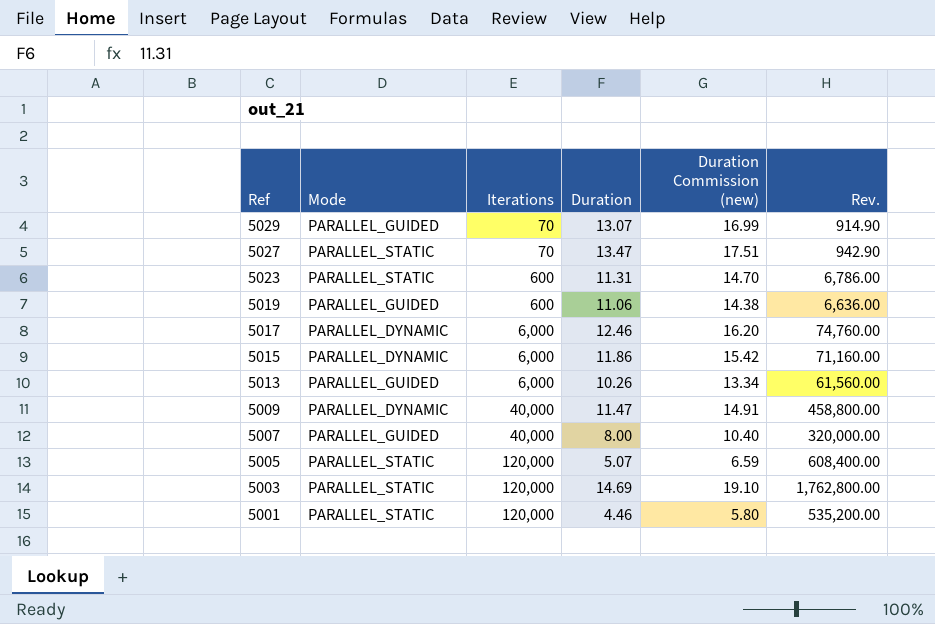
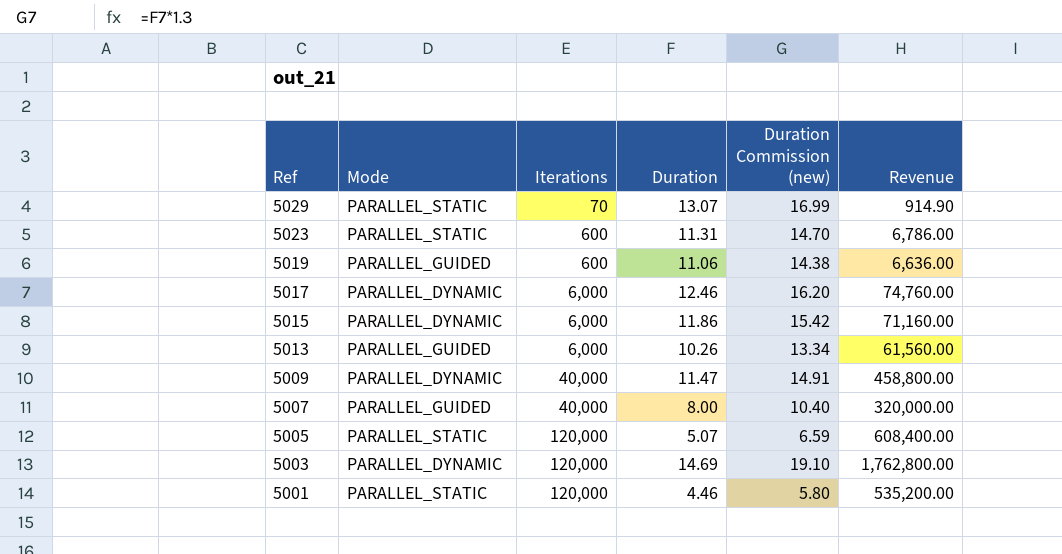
column name: Rev. -> Revenue
row 5027: PARALLEL_STATIC | 70 | 13.47 | 17.51 | 942.90 -> none
5029 | Mode: PARALLEL_GUIDED -> PARALLEL_STATIC
5003 | Mode: PARALLEL_STATIC -> PARALLEL_DYNAMIC

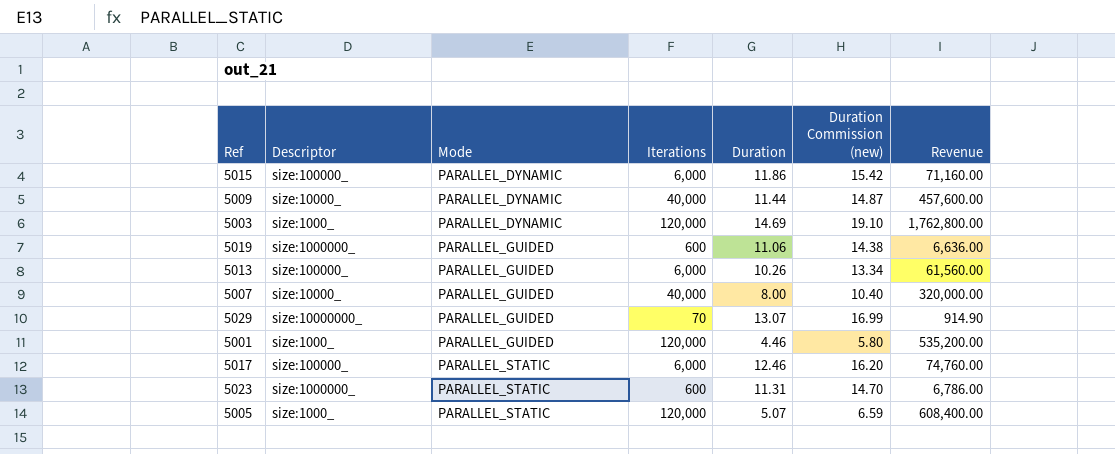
row order: Ref descending -> Mode ascending
column Descriptor | position: none -> 2
5009 | Duration: 11.47 -> 11.44
5009 | Duration Commission (new): 14.91 -> 14.87
5009 | Revenue: 458,800.00 -> 457,600.00
5029 | Mode: PARALLEL_STATIC -> PARALLEL_GUIDED
5001 | Mode: PARALLEL_STATIC -> PARALLEL_GUIDED
5017 | Mode: PARALLEL_DYNAMIC -> PARALLEL_STATIC

